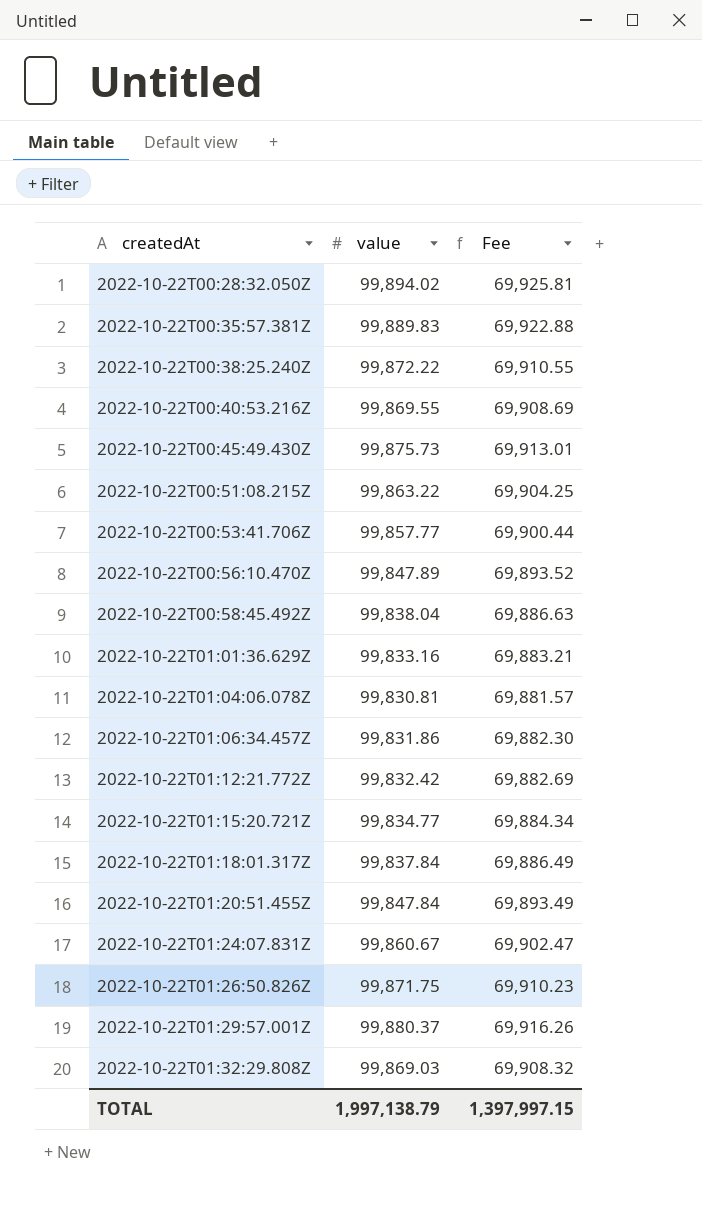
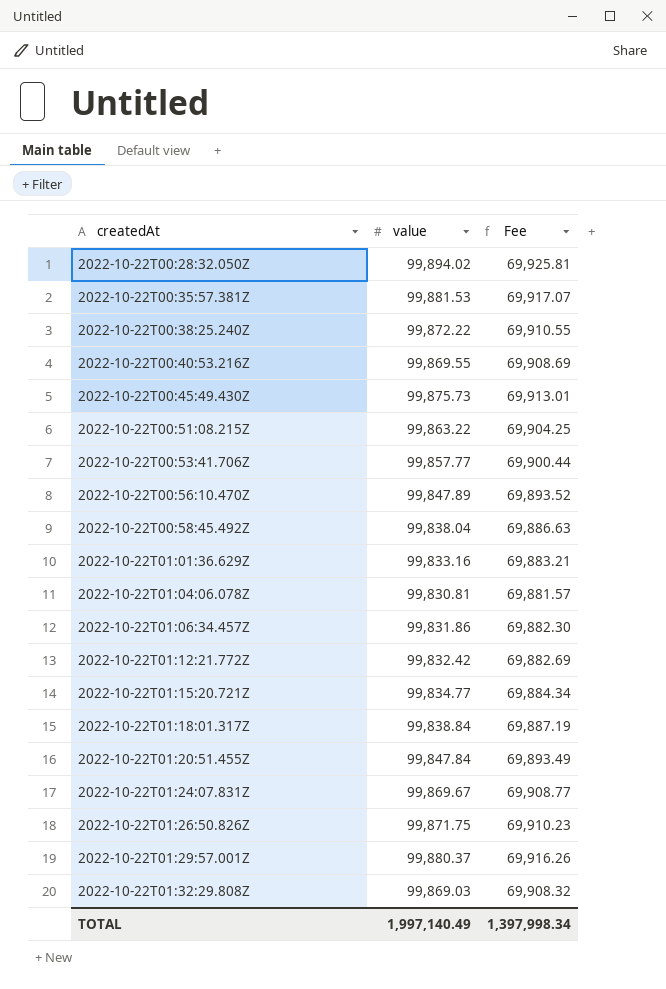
2022-10-22T00:35:57.381Z | value: 99,889.83 -> 99,881.53
2022-10-22T00:35:57.381Z | Fee: 69,922.88 -> 69,917.07
2022-10-22T01:18:01.317Z | value: 99,837.84 -> 99,838.84
2022-10-22T01:18:01.317Z | Fee: 69,886.49 -> 69,887.19
2022-10-22T01:24:07.831Z | value: 99,860.67 -> 99,869.67
2022-10-22T01:24:07.831Z | Fee: 69,902.47 -> 69,908.77
TOTAL | value: 1,997,138.79 -> 1,997,140.49
TOTAL | Fee: 1,397,997.15 -> 1,397,998.34

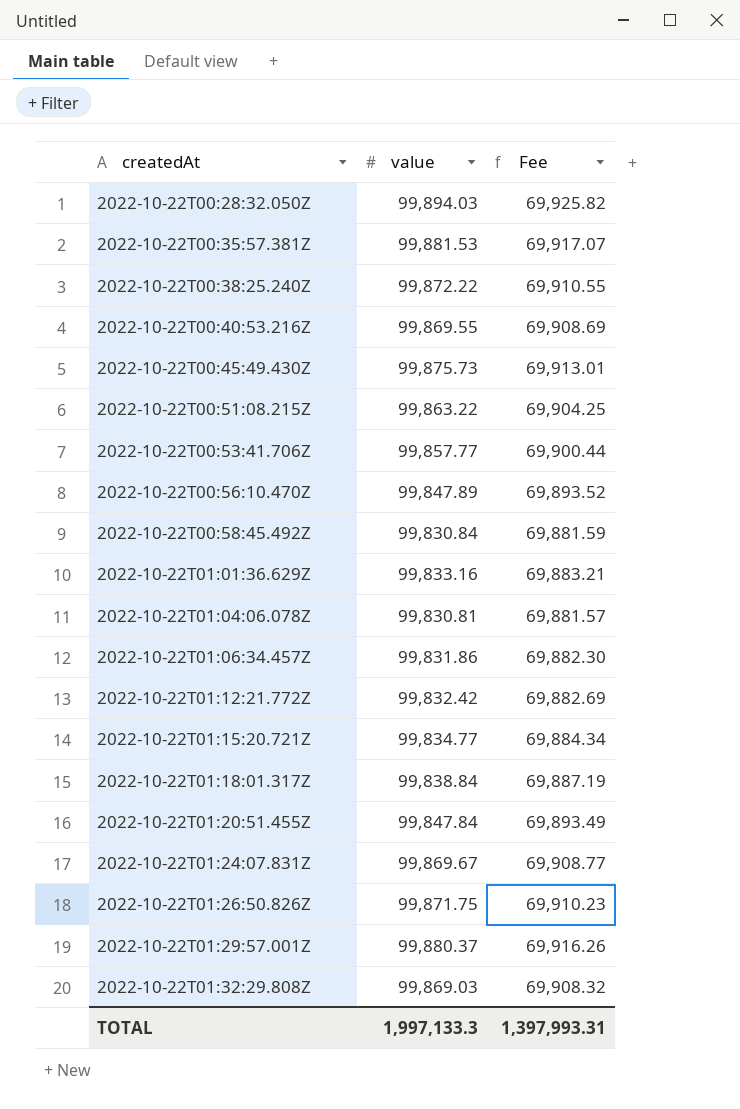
2022-10-22T00:28:32.050Z | value: 99,894.02 -> 99,894.03
2022-10-22T00:28:32.050Z | Fee: 69,925.81 -> 69,925.82
2022-10-22T00:58:45.492Z | value: 99,838.04 -> 99,830.84
2022-10-22T00:58:45.492Z | Fee: 69,886.63 -> 69,881.59
TOTAL | value: 1,997,140.49 -> 1,997,133.3
TOTAL | Fee: 1,397,998.34 -> 1,397,993.31

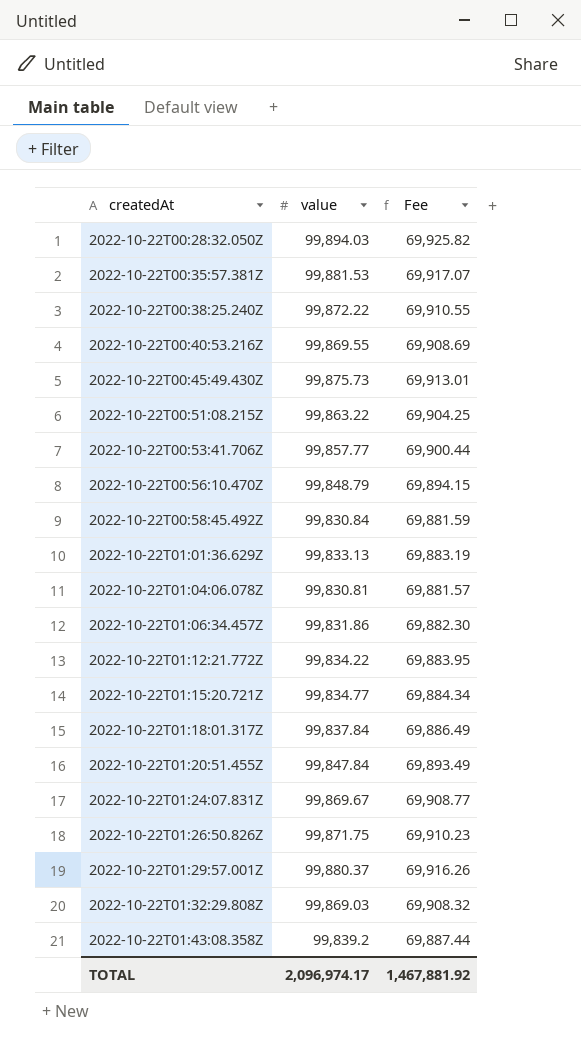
2022-10-22T00:56:10.470Z | value: 99,847.89 -> 99,848.79
2022-10-22T00:56:10.470Z | Fee: 69,893.52 -> 69,894.15
2022-10-22T01:01:36.629Z | value: 99,833.16 -> 99,833.13
2022-10-22T01:01:36.629Z | Fee: 69,883.21 -> 69,883.19
2022-10-22T01:12:21.772Z | value: 99,832.42 -> 99,834.22
2022-10-22T01:12:21.772Z | Fee: 69,882.69 -> 69,883.95
2022-10-22T01:18:01.317Z | value: 99,838.84 -> 99,837.84
2022-10-22T01:18:01.317Z | Fee: 69,887.19 -> 69,886.49
row 2022-10-22T01:43:08.358Z: none -> 99,839.2 | 69,887.44
TOTAL | value: 1,997,133.3 -> 2,096,974.17
TOTAL | Fee: 1,397,993.31 -> 1,467,881.92

